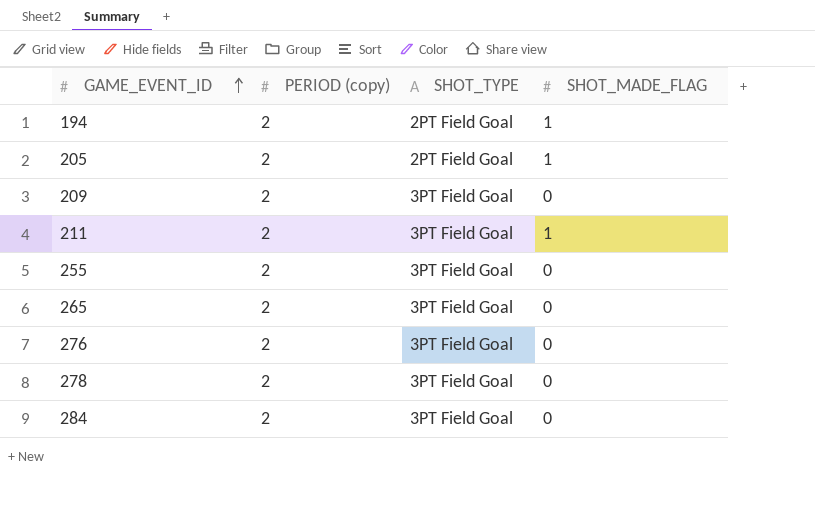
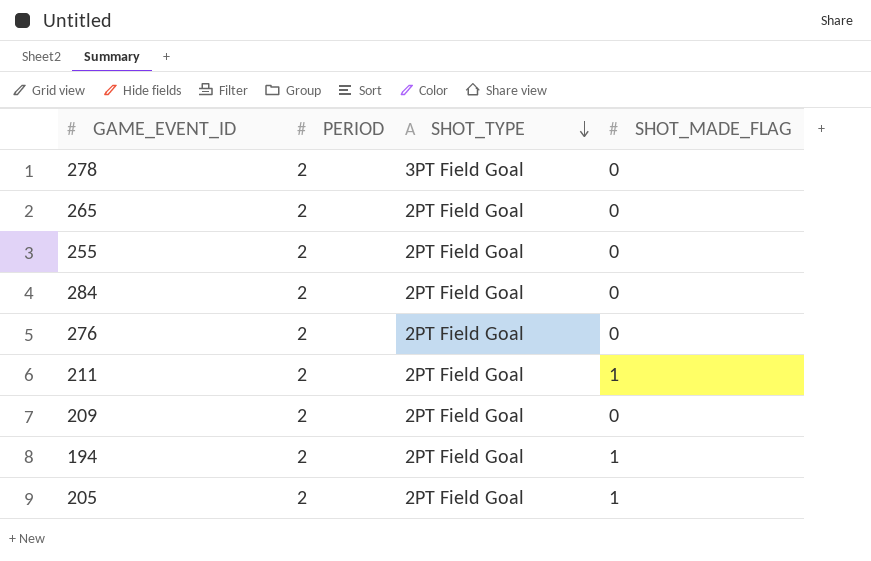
row order: GAME_EVENT_ID ascending -> SHOT_TYPE descending
column name: PERIOD (copy) -> PERIOD
265 | SHOT_TYPE: 3PT Field Goal -> 2PT Field Goal
255 | SHOT_TYPE: 3PT Field Goal -> 2PT Field Goal
284 | SHOT_TYPE: 3PT Field Goal -> 2PT Field Goal
276 | SHOT_TYPE: 3PT Field Goal -> 2PT Field Goal
211 | SHOT_TYPE: 3PT Field Goal -> 2PT Field Goal
209 | SHOT_TYPE: 3PT Field Goal -> 2PT Field Goal

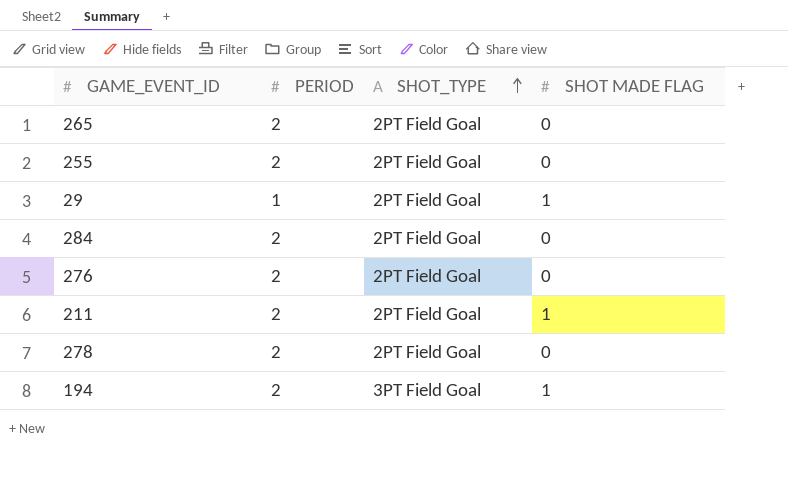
row order: SHOT_TYPE descending -> SHOT_TYPE ascending
column name: SHOT_MADE_FLAG -> SHOT MADE FLAG
row 209: 2 | 2PT Field Goal | 0 -> none
row 205: 2 | 2PT Field Goal | 1 -> none
row 29: none -> 1 | 2PT Field Goal | 1
278 | SHOT_TYPE: 3PT Field Goal -> 2PT Field Goal
194 | SHOT_TYPE: 2PT Field Goal -> 3PT Field Goal

